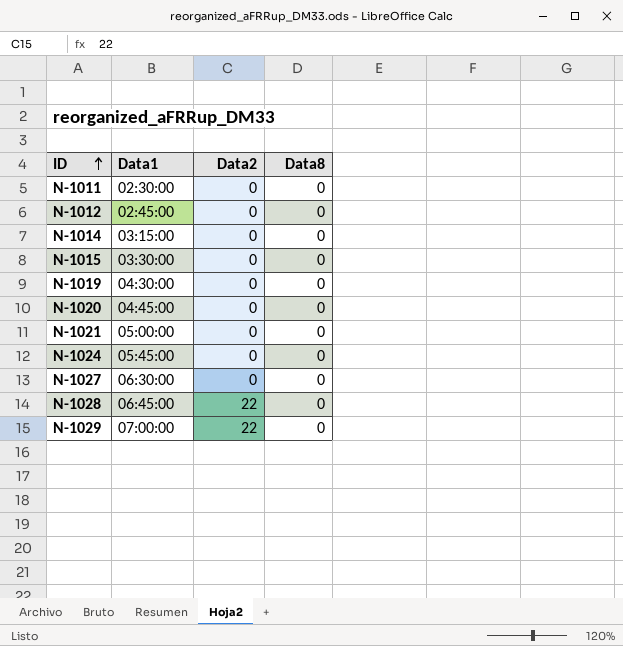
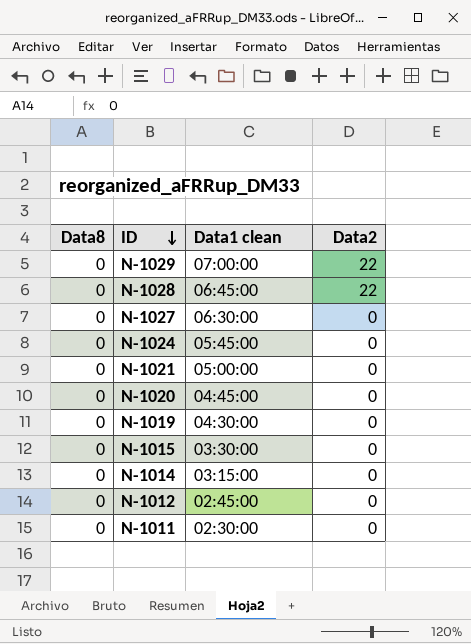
row order: ID ascending -> ID descending
column Data8 | position: 4 -> 1
column name: Data1 -> Data1 clean

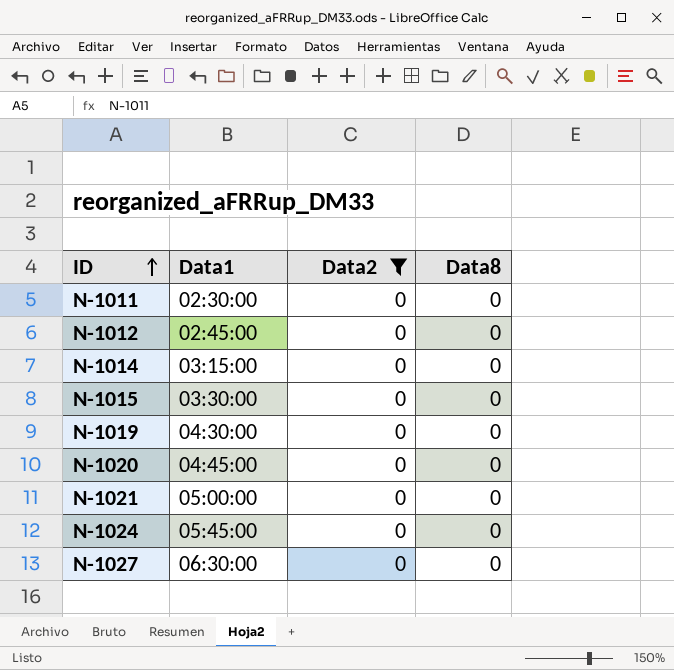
filter: none -> Data2 = 0
row order: ID descending -> ID ascending
column name: Data1 clean -> Data1
column Data8 | position: 1 -> 4

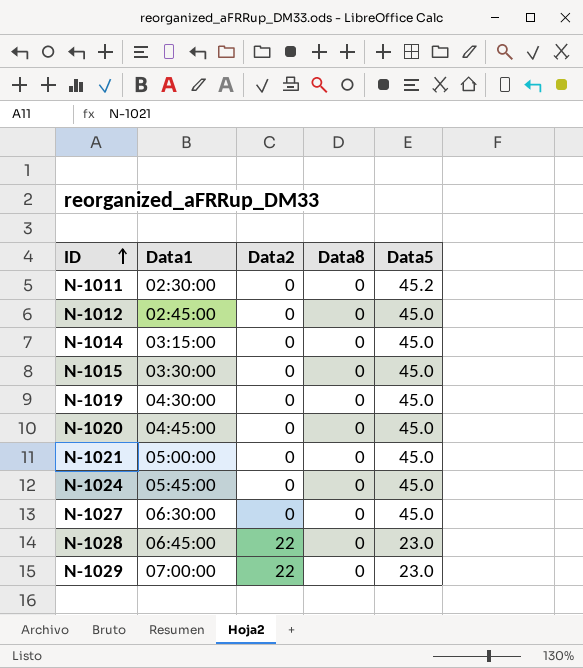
filter: Data2 = 0 -> none
column Data5 | position: none -> 5

